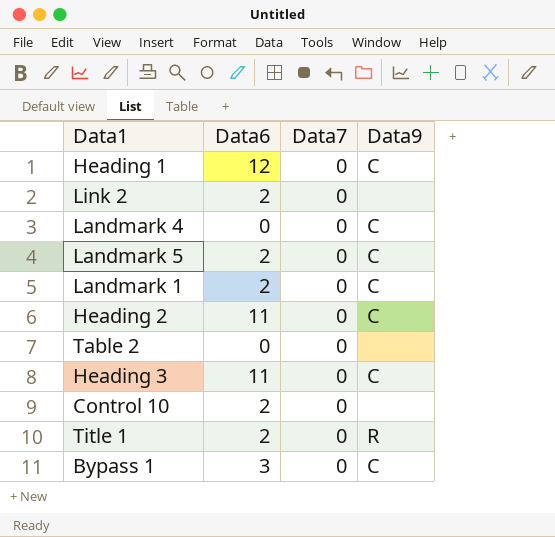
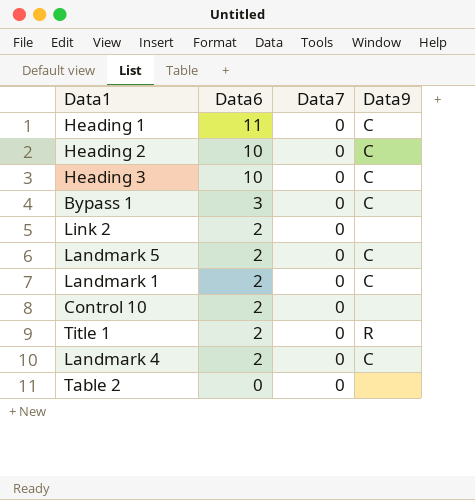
row order: none -> Data6 descending
Heading 1 | Data6: 12 -> 11
Heading 2 | Data6: 11 -> 10
Heading 3 | Data6: 11 -> 10
Landmark 4 | Data6: 0 -> 2

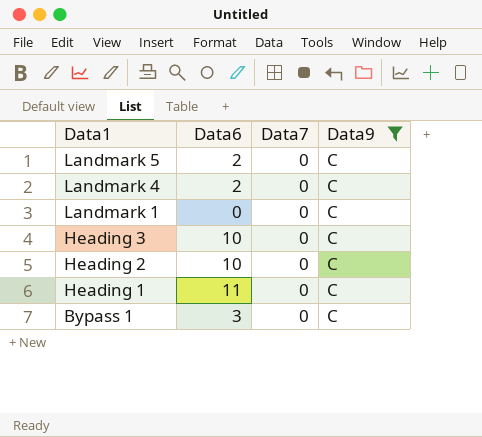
filter: none -> Data9 = C
row order: Data6 descending -> Data1 descending
Landmark 1 | Data6: 2 -> 0

